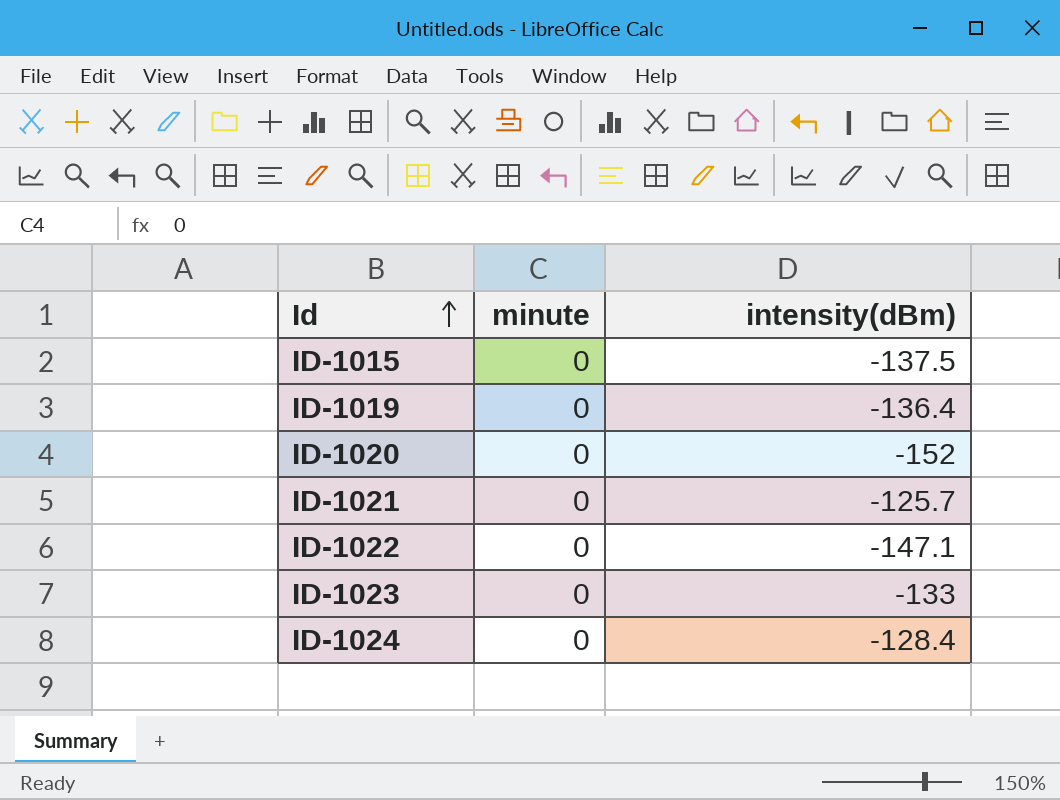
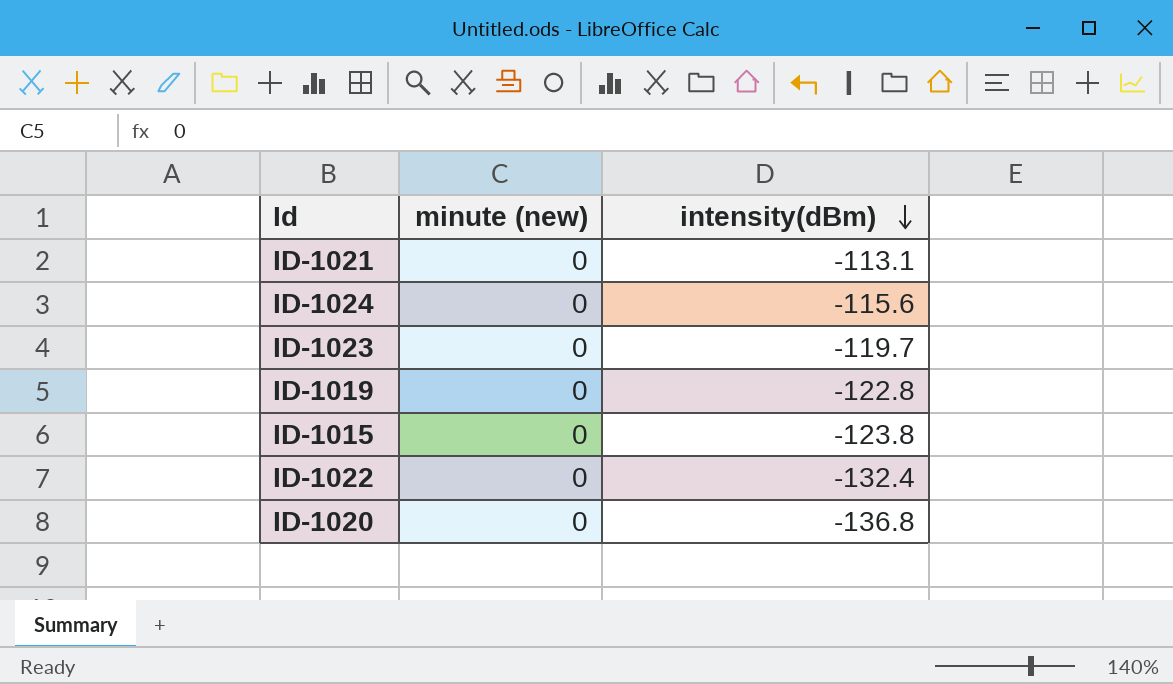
row order: Id ascending -> intensity(dBm) descending
column name: minute -> minute (new)
ID-1021 | intensity(dBm): -125.7 -> -113.1
ID-1024 | intensity(dBm): -128.4 -> -115.6
ID-1023 | intensity(dBm): -133 -> -119.7
ID-1019 | intensity(dBm): -136.4 -> -122.8
ID-1015 | intensity(dBm): -137.5 -> -123.8
ID-1022 | intensity(dBm): -147.1 -> -132.4
ID-1020 | intensity(dBm): -152 -> -136.8

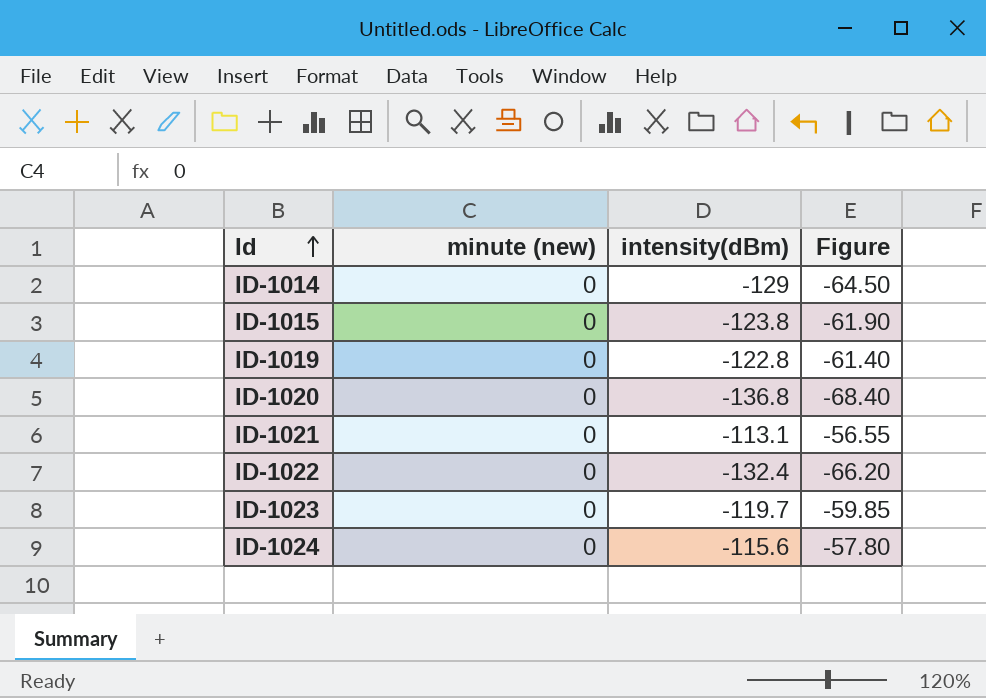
row order: intensity(dBm) descending -> Id ascending
column Figure | formula: none -> [intensity(dBm)] * 0.5
row ID-1014: none -> 0 | -129 | -64.50

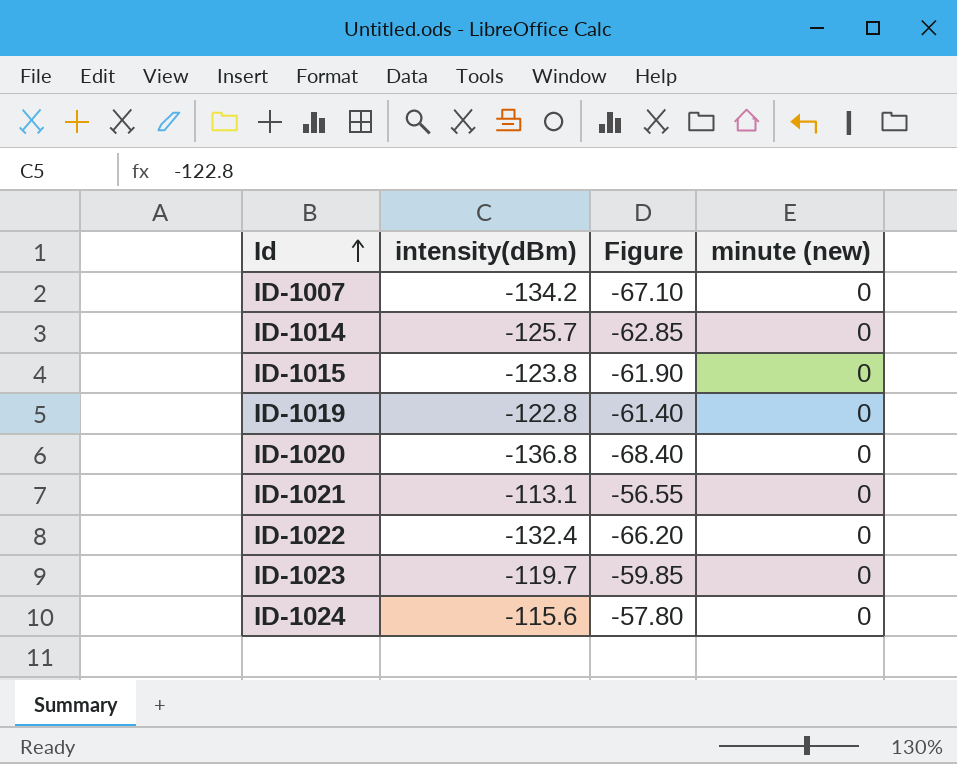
column minute (new) | position: 2 -> 4
row ID-1007: none -> -134.2 | -67.10 | 0
ID-1014 | intensity(dBm): -129 -> -125.7
ID-1014 | Figure: -64.50 -> -62.85

